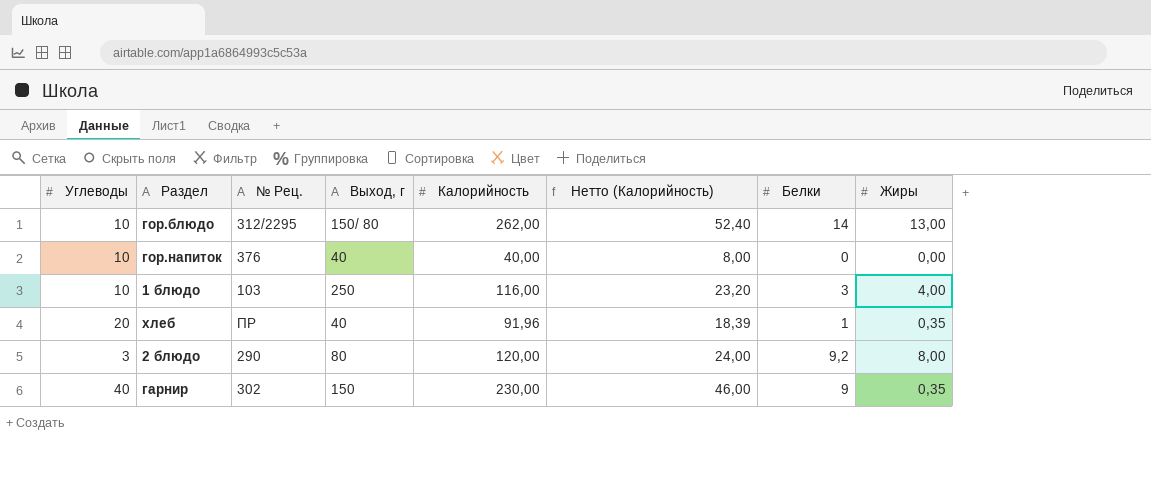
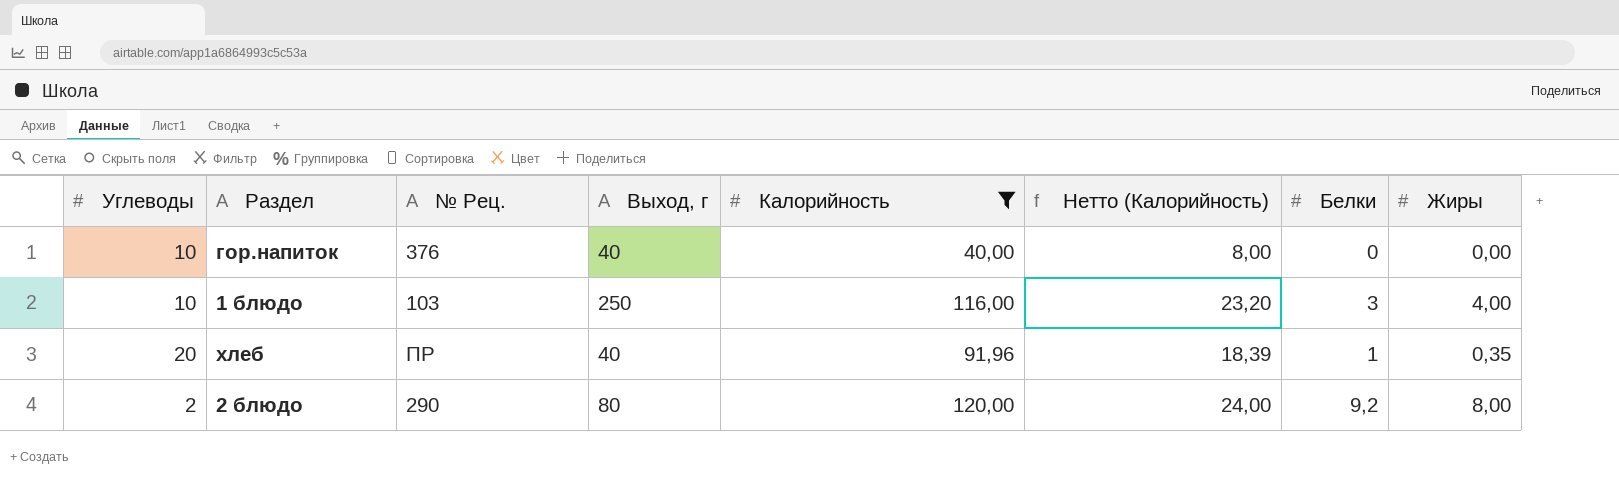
filter: none -> Калорийность <= 120,00
2 блюдо | Углеводы: 3 -> 2

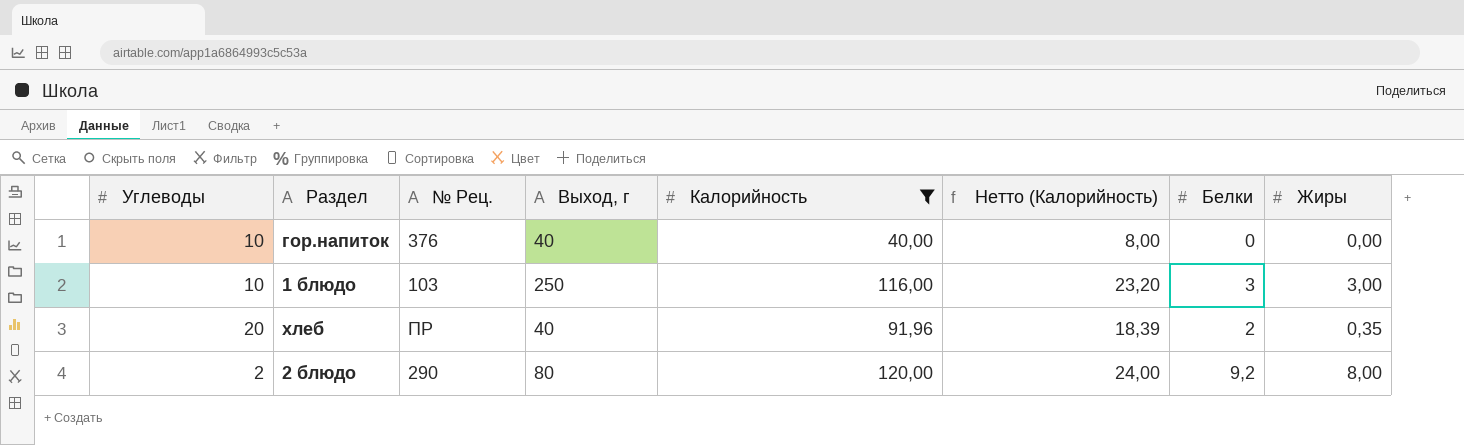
1 блюдо | Жиры: 4,00 -> 3,00
хлеб | Белки: 1 -> 2

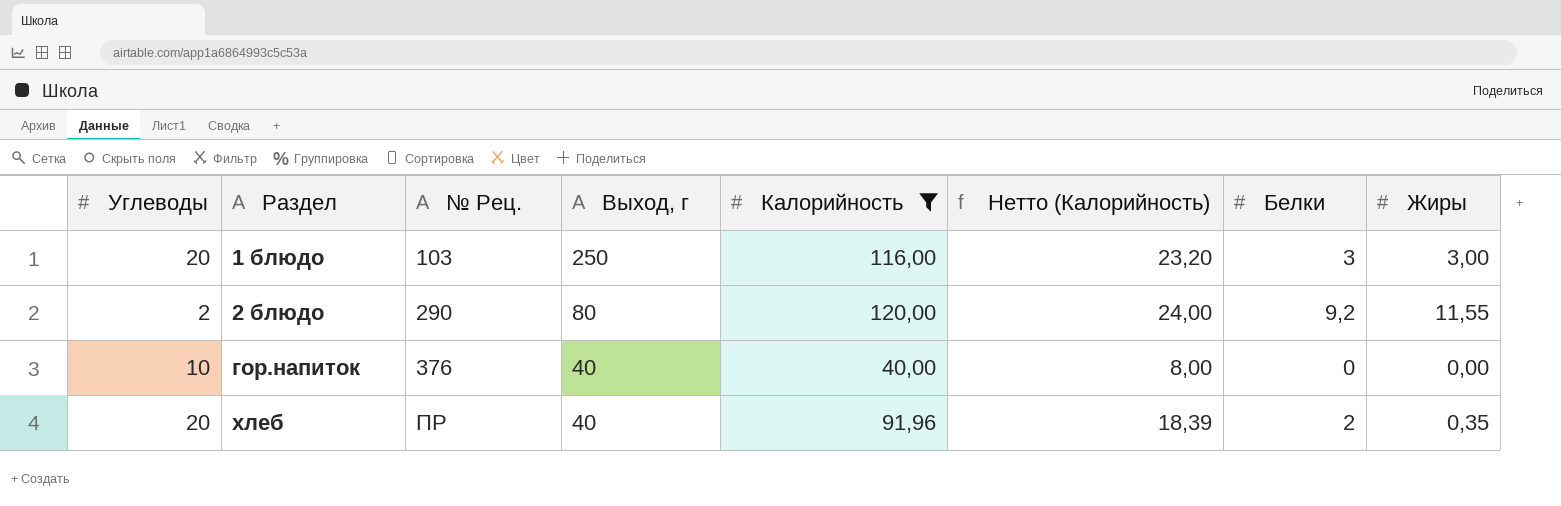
row order: none -> Раздел ascending
1 блюдо | Углеводы: 10 -> 20
2 блюдо | Жиры: 8,00 -> 11,55

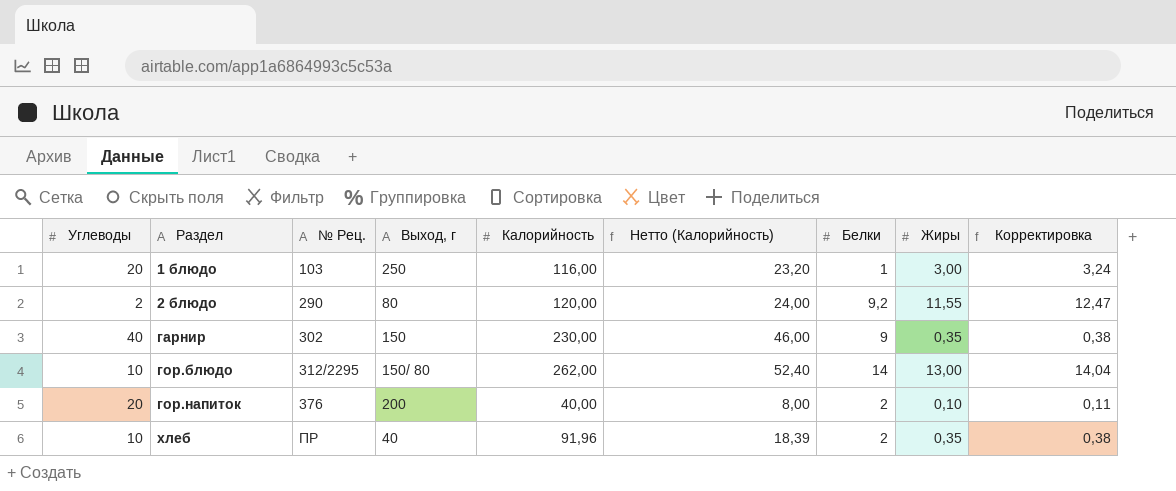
filter: Калорийность <= 120,00 -> none
column Корректировка | formula: none -> [Жиры] * 1,08
1 блюдо | Белки: 3 -> 1
гор.напиток | Углеводы: 10 -> 20
гор.напиток | Выход, г: 40 -> 200
гор.напиток | Белки: 0 -> 2
гор.напиток | Жиры: 0,00 -> 0,10
хлеб | Углеводы: 20 -> 10

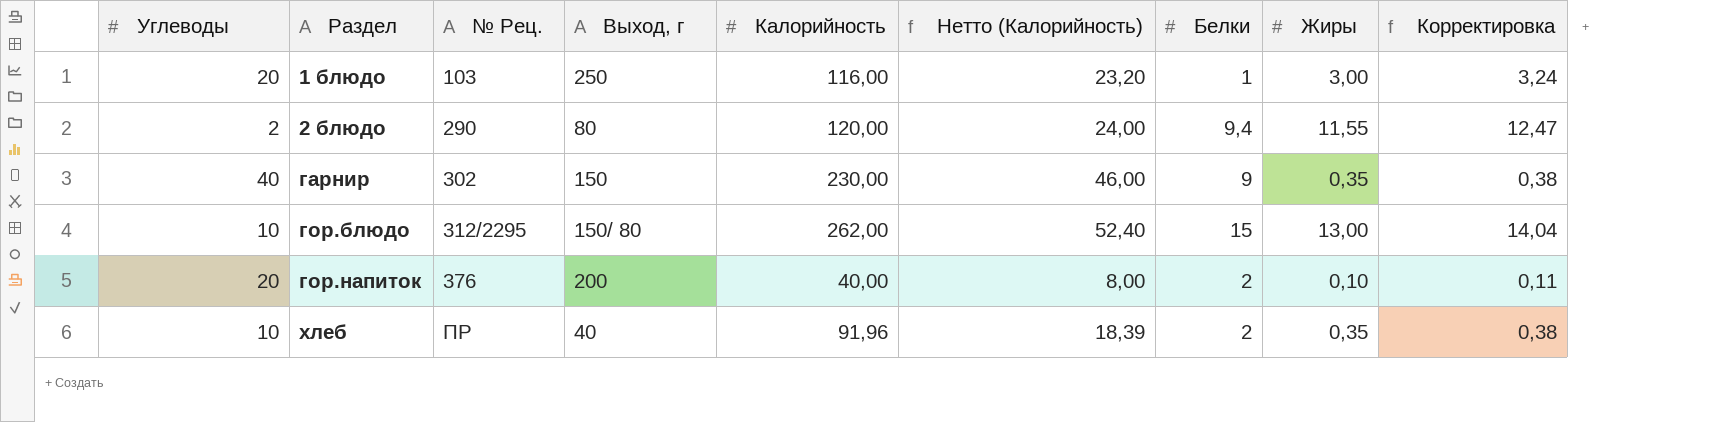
2 блюдо | Белки: 9,2 -> 9,4
гор.блюдо | Белки: 14 -> 15

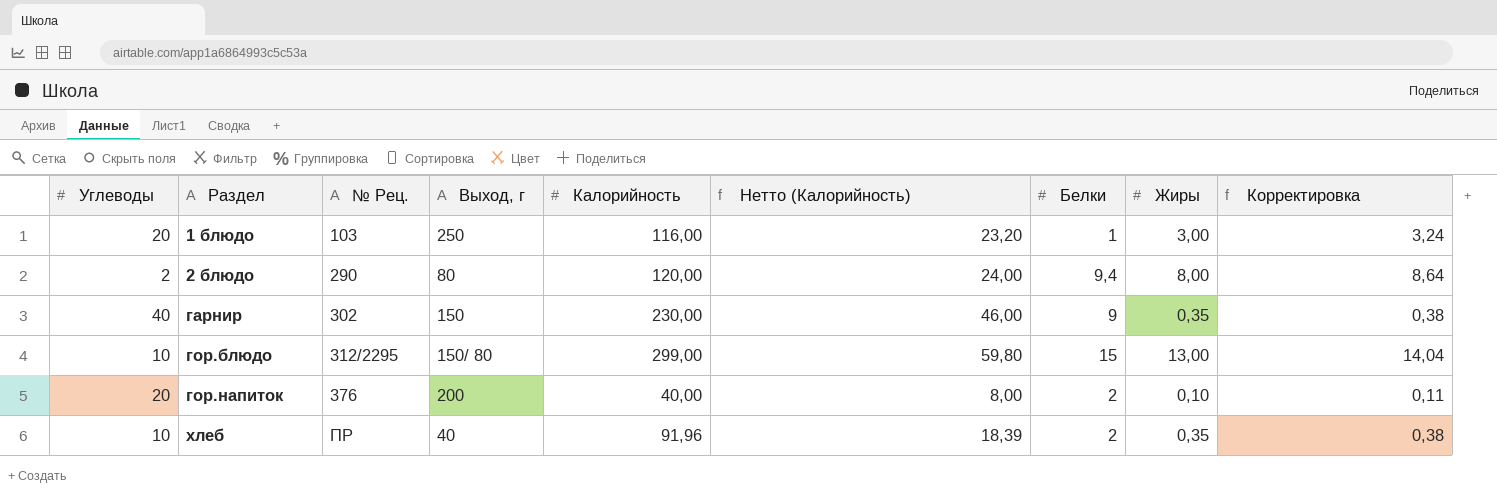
2 блюдо | Жиры: 11,55 -> 8,00
2 блюдо | Корректировка: 12,47 -> 8,64
гор.блюдо | Калорийность: 262,00 -> 299,00
гор.блюдо | Нетто (Калорийность): 52,40 -> 59,80

